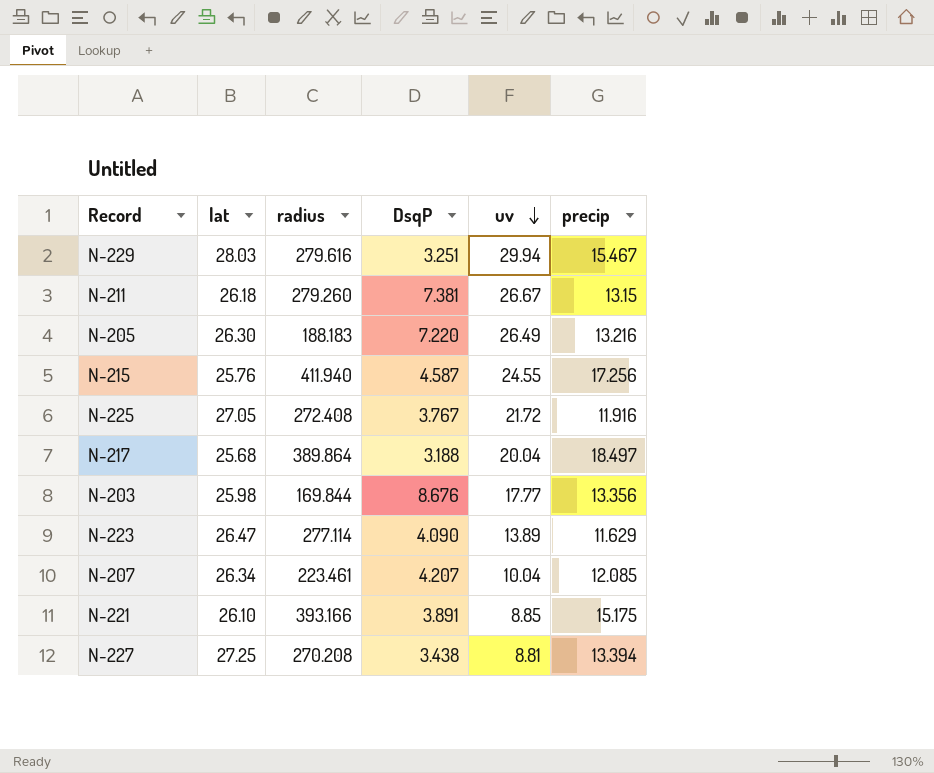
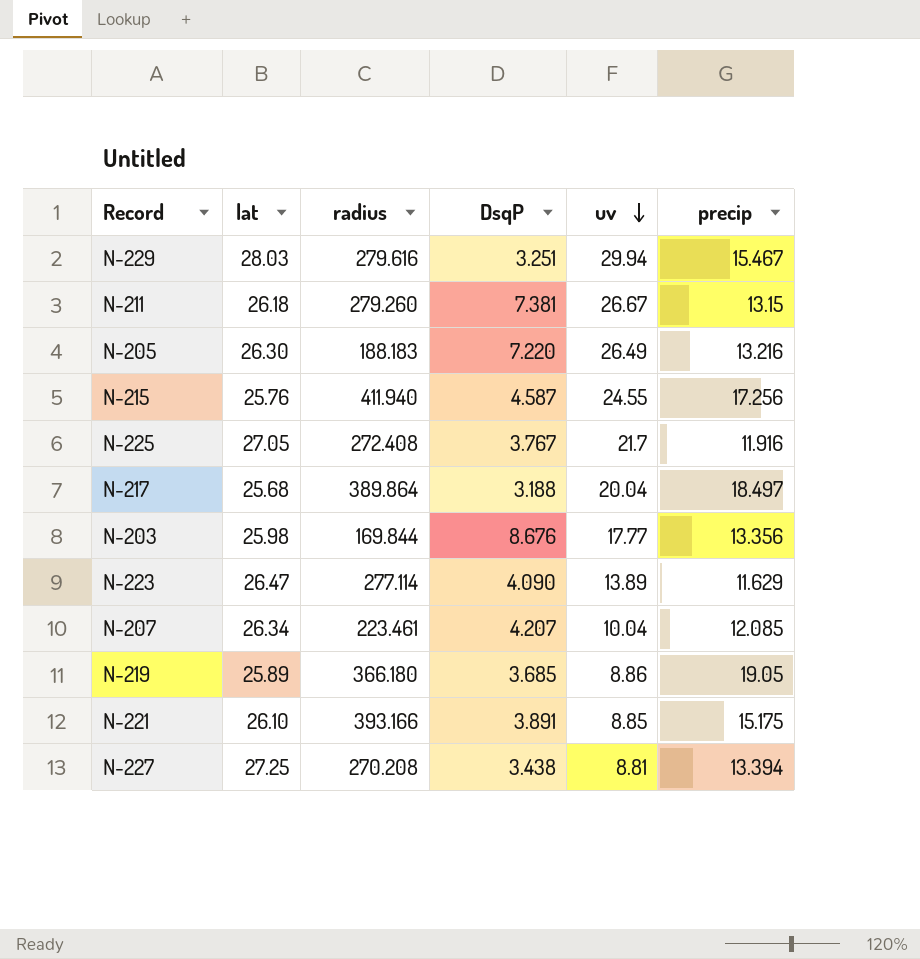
N-225 | uv: 21.72 -> 21.7
row N-219: none -> 25.89 | 366.180 | 3.685 | 8.86 | 19.05

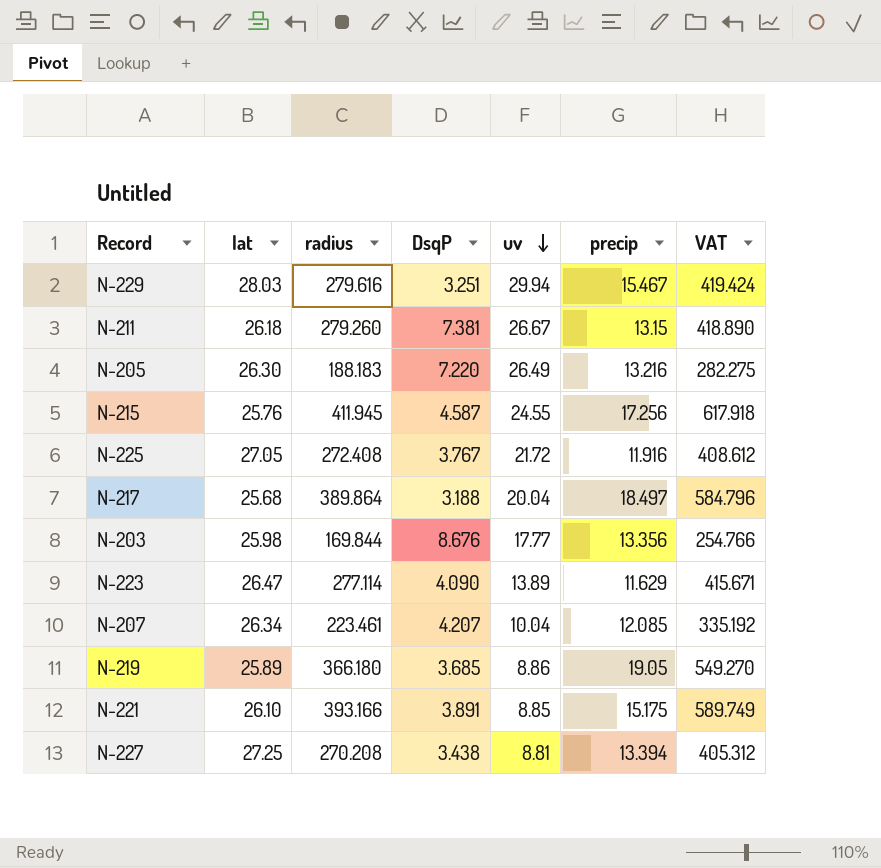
column VAT | formula: none -> [radius] * 1.5
N-215 | radius: 411.940 -> 411.945
N-225 | uv: 21.7 -> 21.72

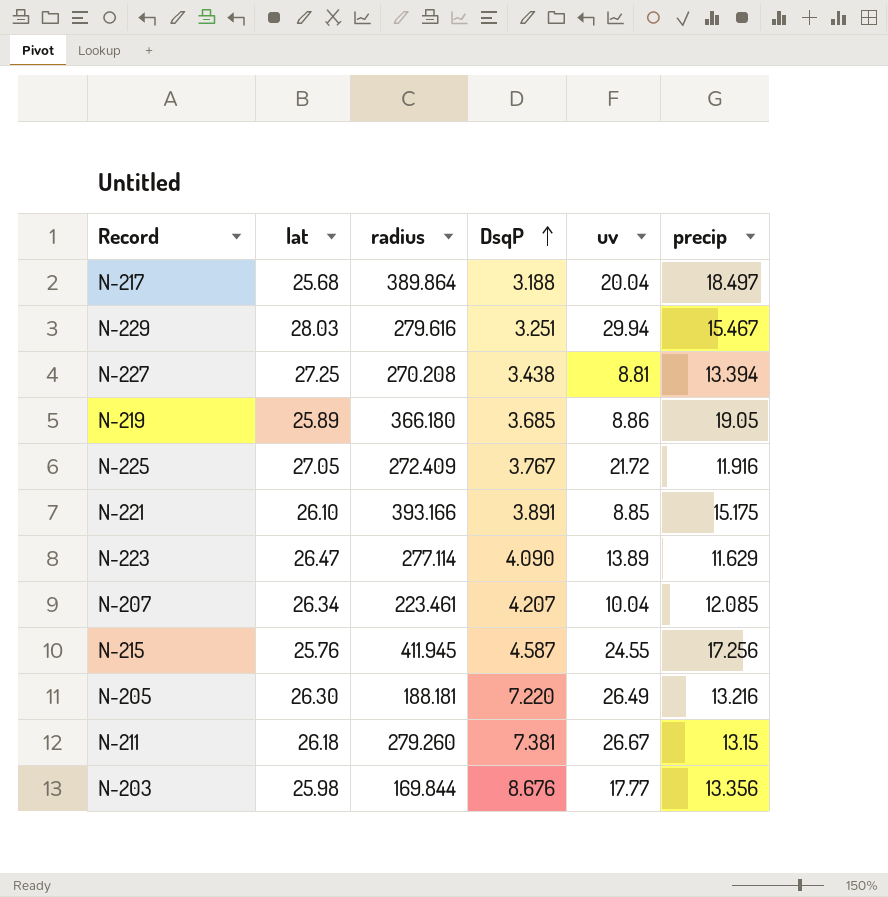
row order: uv descending -> DsqP ascending
column VAT | formula: [radius] * 1.5 -> none
N-225 | radius: 272.408 -> 272.409
N-205 | radius: 188.183 -> 188.181

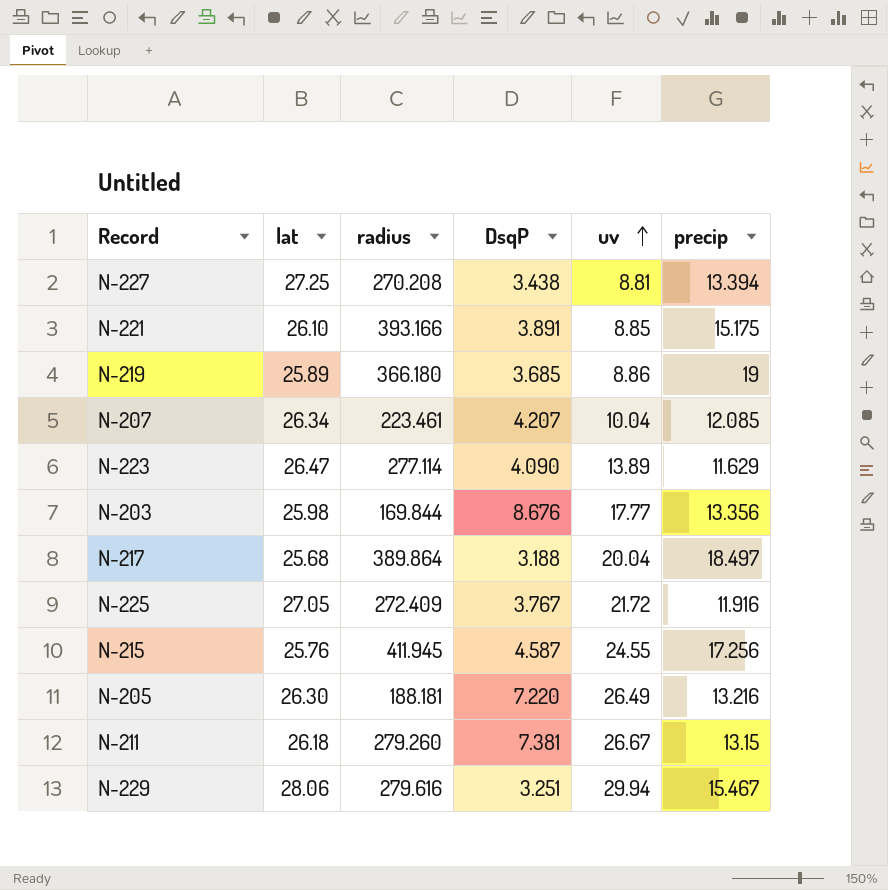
row order: DsqP ascending -> uv ascending
N-219 | precip: 19.05 -> 19
N-229 | lat: 28.03 -> 28.06

